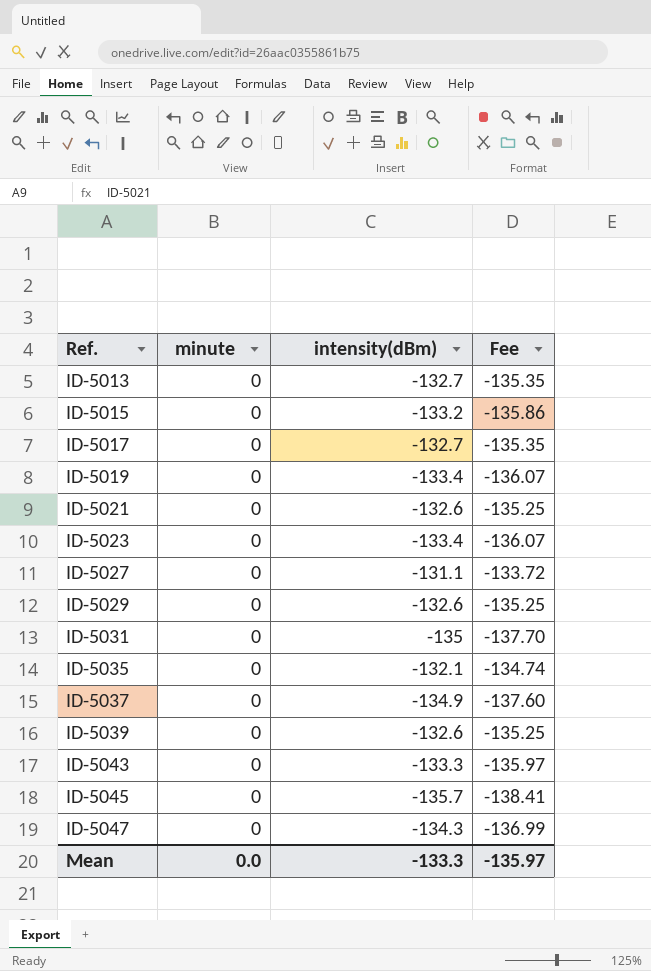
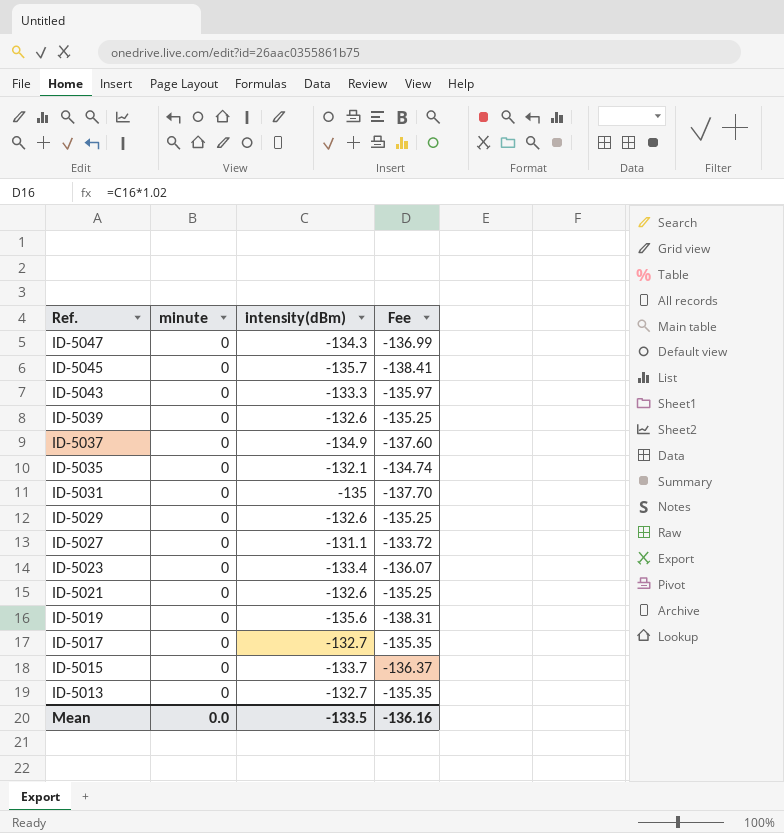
row order: Ref. ascending -> Ref. descending
ID-5019 | intensity(dBm): -133.4 -> -135.6
ID-5019 | Fee: -136.07 -> -138.31
ID-5015 | intensity(dBm): -133.2 -> -133.7
ID-5015 | Fee: -135.86 -> -136.37
Mean | intensity(dBm): -133.3 -> -133.5
Mean | Fee: -135.97 -> -136.16

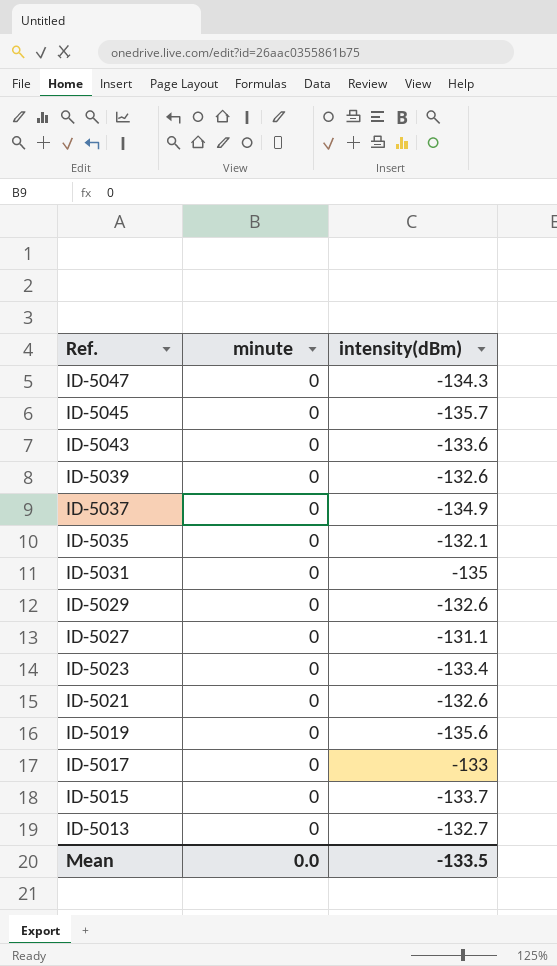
column Fee | formula: [intensity(dBm)] * 1.02 -> none
ID-5043 | intensity(dBm): -133.3 -> -133.6
ID-5017 | intensity(dBm): -132.7 -> -133

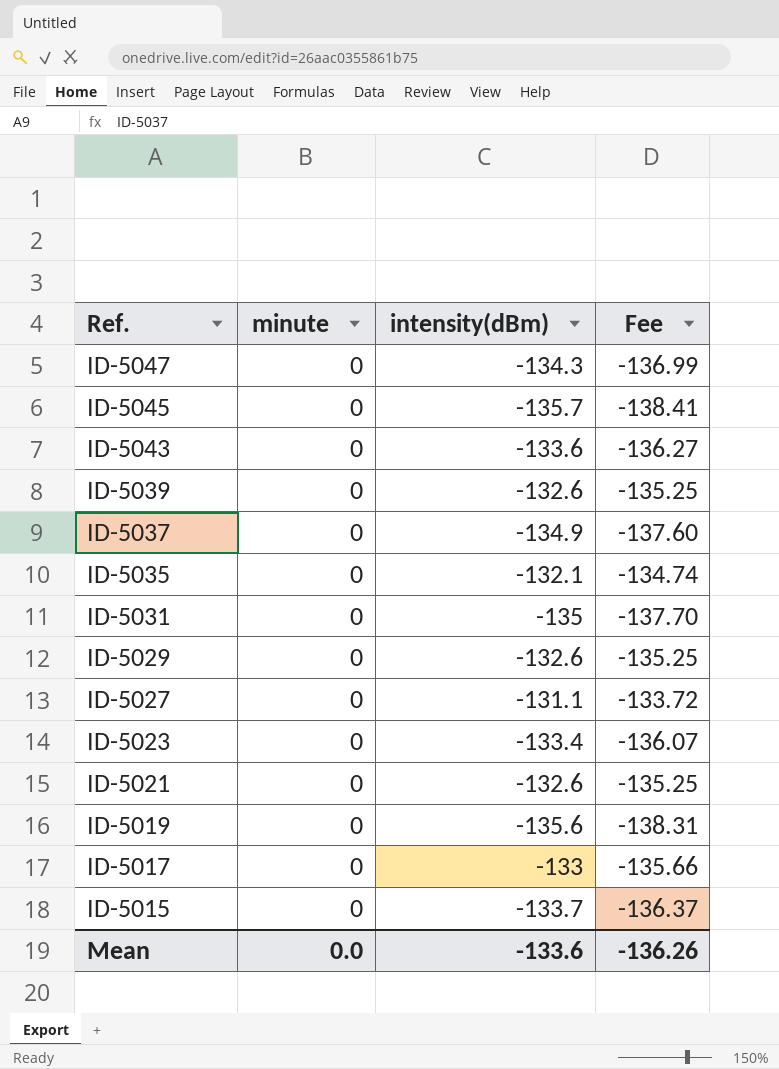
column Fee | formula: none -> [intensity(dBm)] * 1.02
row ID-5013: 0 | -132.7 -> none
Mean | intensity(dBm): -133.5 -> -133.6

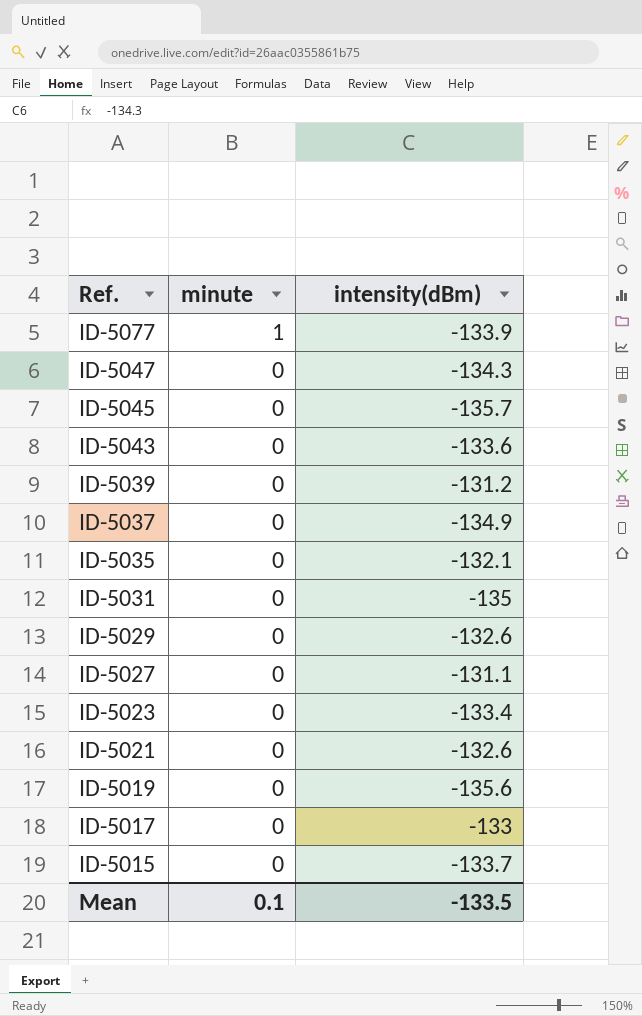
column Fee | formula: [intensity(dBm)] * 1.02 -> none
row ID-5077: none -> 1 | -133.9
ID-5039 | intensity(dBm): -132.6 -> -131.2
Mean | minute: 0.0 -> 0.1
Mean | intensity(dBm): -133.6 -> -133.5

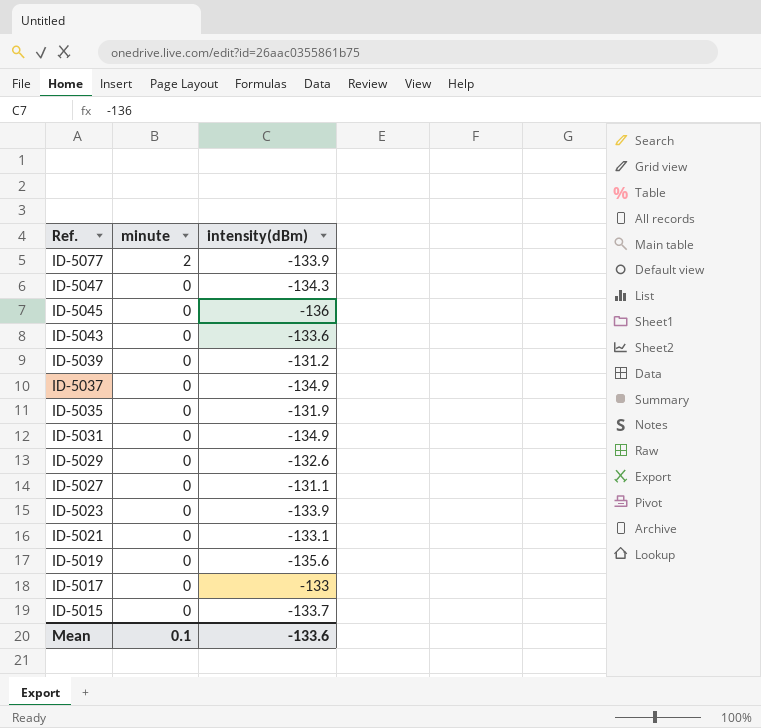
ID-5077 | minute: 1 -> 2
ID-5045 | intensity(dBm): -135.7 -> -136
ID-5035 | intensity(dBm): -132.1 -> -131.9
ID-5031 | intensity(dBm): -135 -> -134.9
ID-5023 | intensity(dBm): -133.4 -> -133.9
ID-5021 | intensity(dBm): -132.6 -> -133.1
Mean | intensity(dBm): -133.5 -> -133.6

